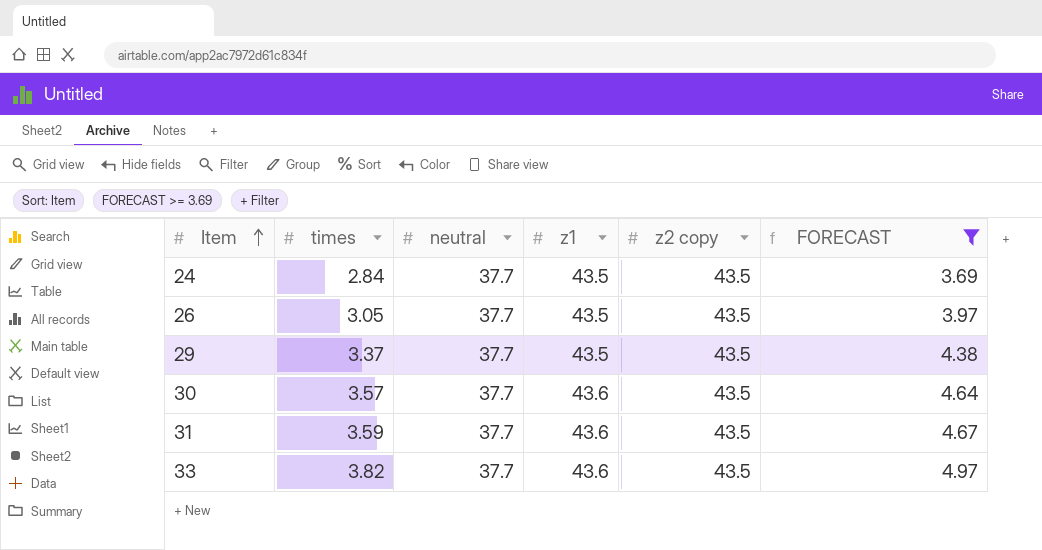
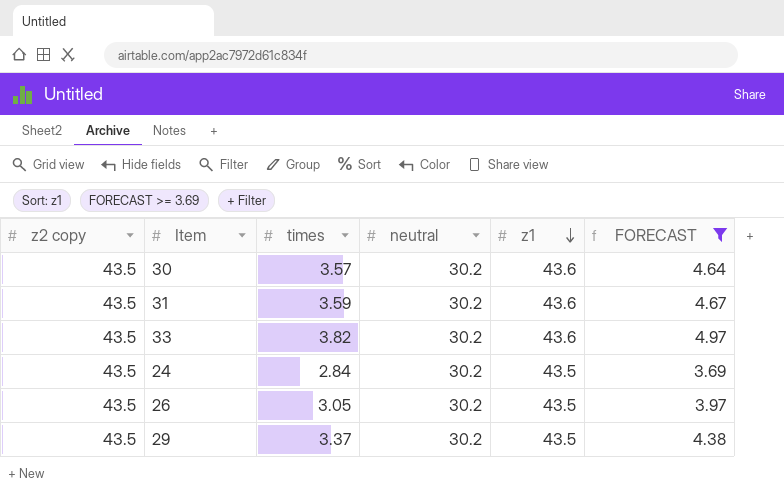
row order: Item ascending -> z1 descending
column z2 copy | position: 5 -> 1
30 | neutral: 37.7 -> 30.2
31 | neutral: 37.7 -> 30.2
33 | neutral: 37.7 -> 30.2
24 | neutral: 37.7 -> 30.2
26 | neutral: 37.7 -> 30.2
29 | neutral: 37.7 -> 30.2

